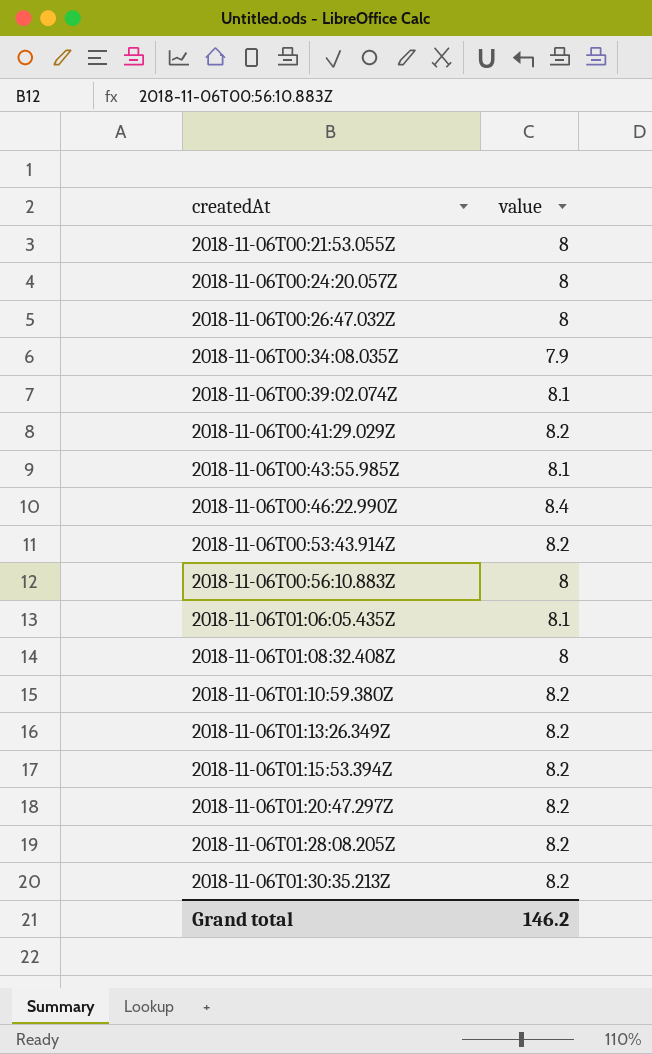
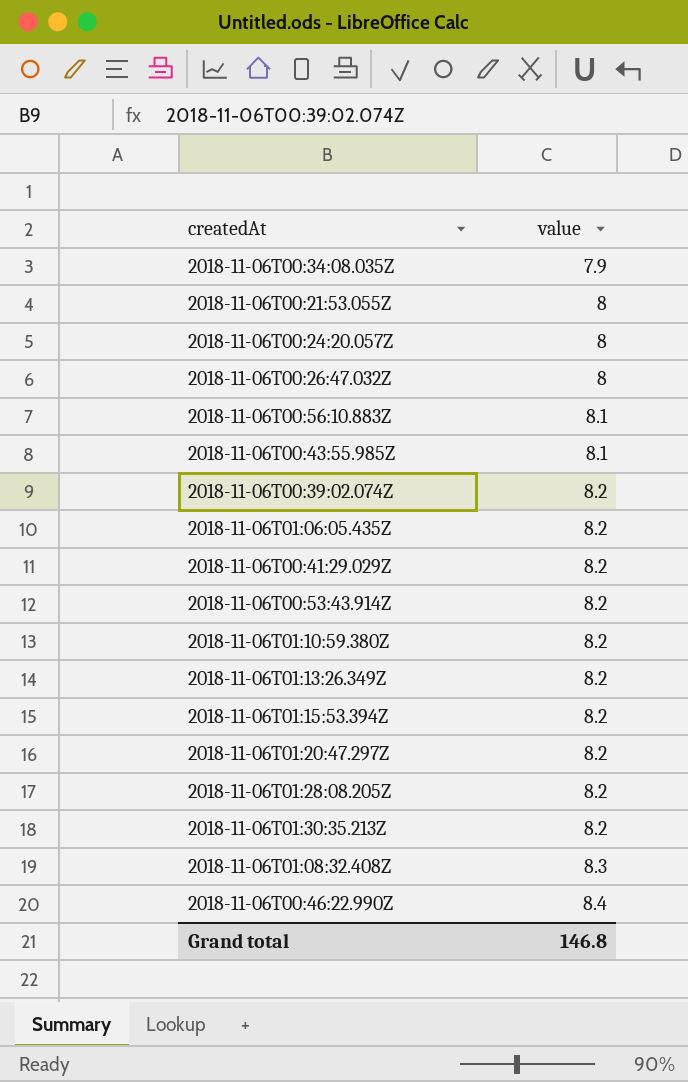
row order: createdAt ascending -> value ascending
2018-11-06T00:56:10.883Z | value: 8 -> 8.1
2018-11-06T00:39:02.074Z | value: 8.1 -> 8.2
2018-11-06T01:06:05.435Z | value: 8.1 -> 8.2
2018-11-06T01:08:32.408Z | value: 8 -> 8.3
Grand total | value: 146.2 -> 146.8

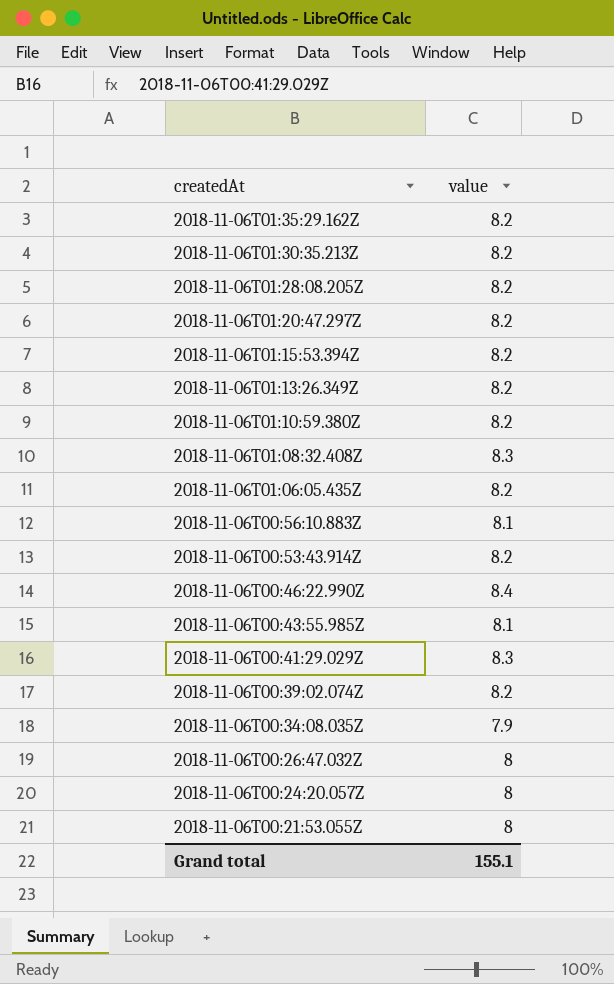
row order: value ascending -> createdAt descending
row 2018-11-06T01:35:29.162Z: none -> 8.2
2018-11-06T00:41:29.029Z | value: 8.2 -> 8.3
Grand total | value: 146.8 -> 155.1

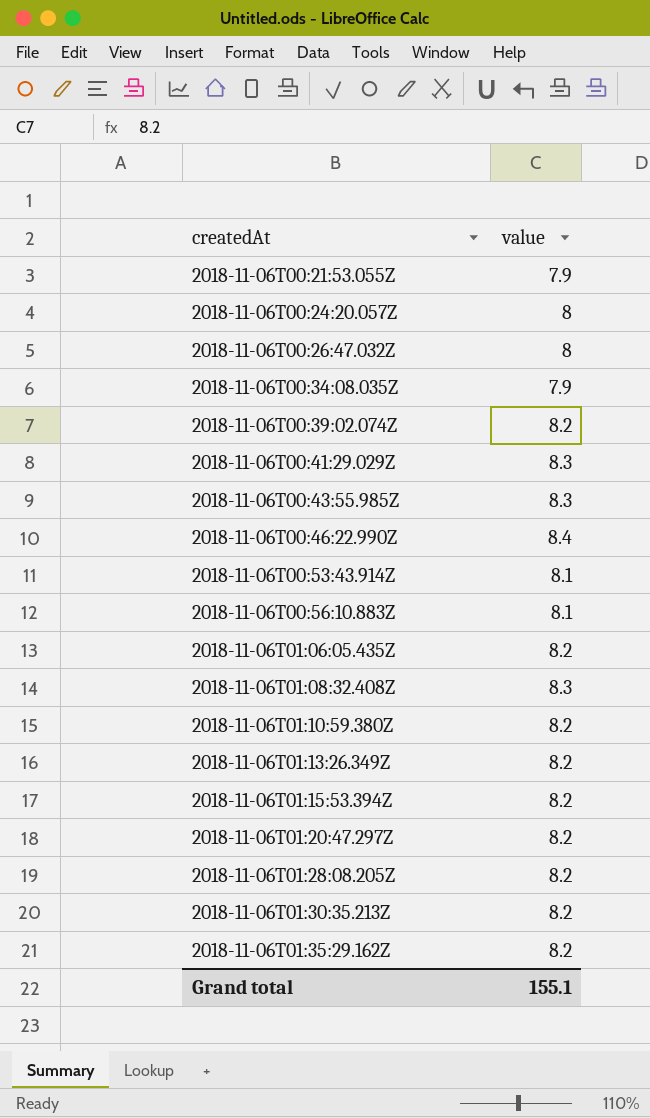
row order: createdAt descending -> createdAt ascending
2018-11-06T00:21:53.055Z | value: 8 -> 7.9
2018-11-06T00:43:55.985Z | value: 8.1 -> 8.3
2018-11-06T00:53:43.914Z | value: 8.2 -> 8.1

